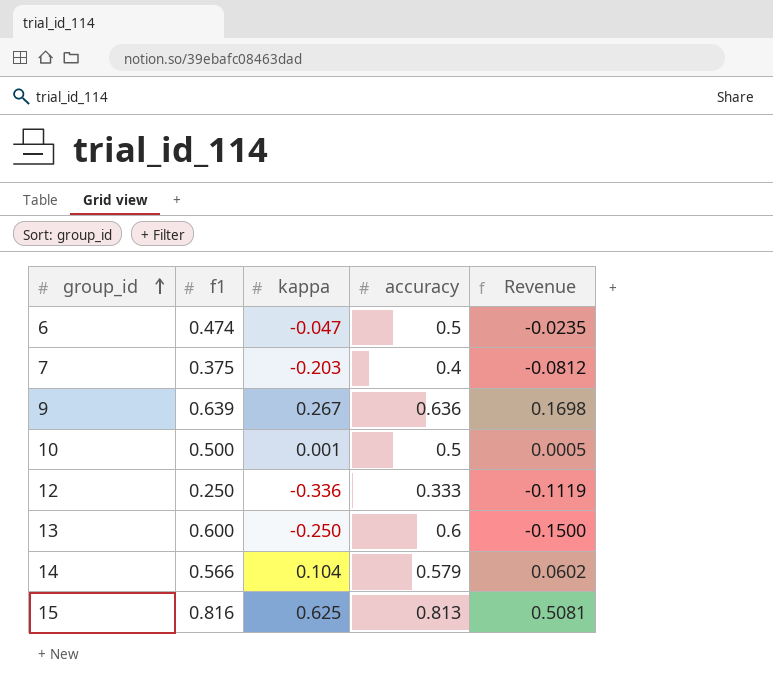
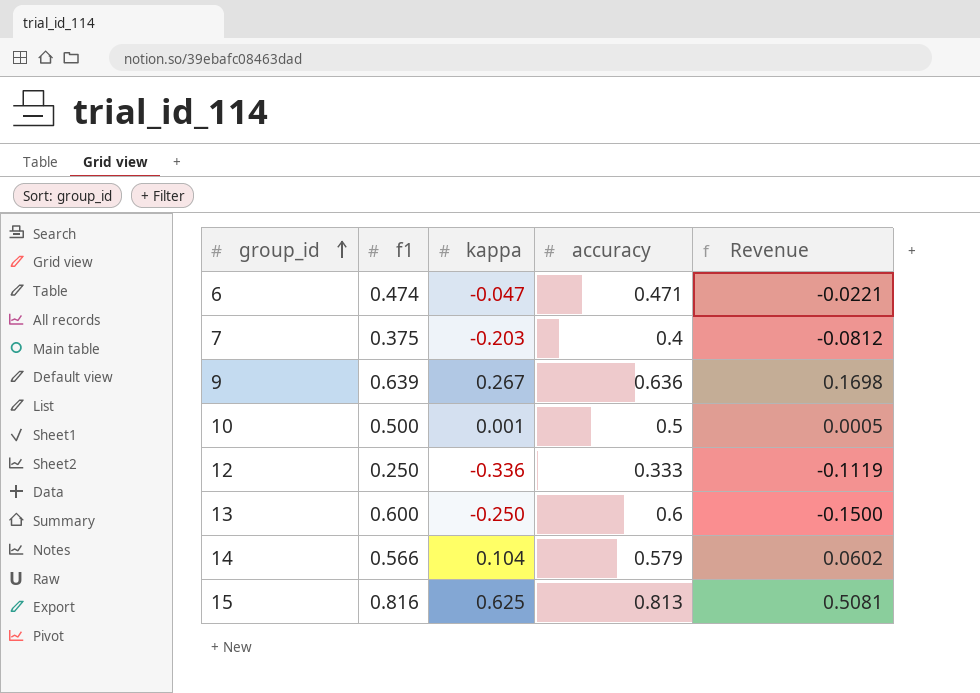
6 | accuracy: 0.5 -> 0.471
6 | Revenue: -0.0235 -> -0.0221

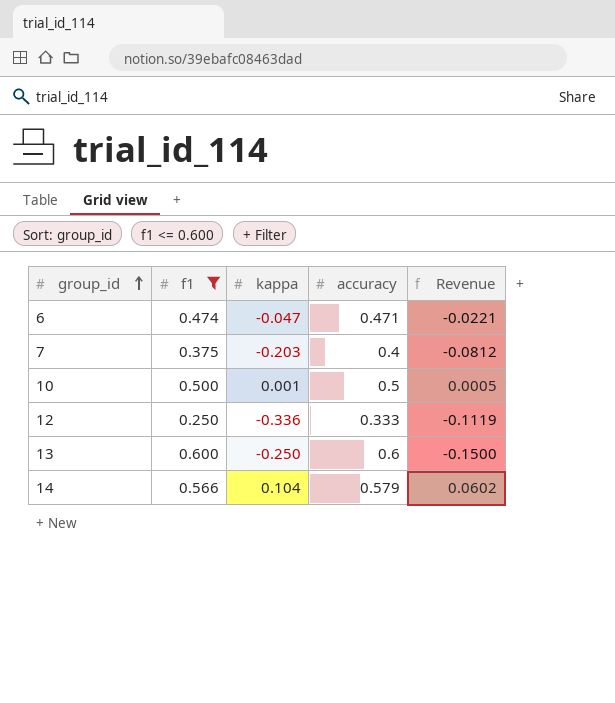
filter: none -> f1 <= 0.600

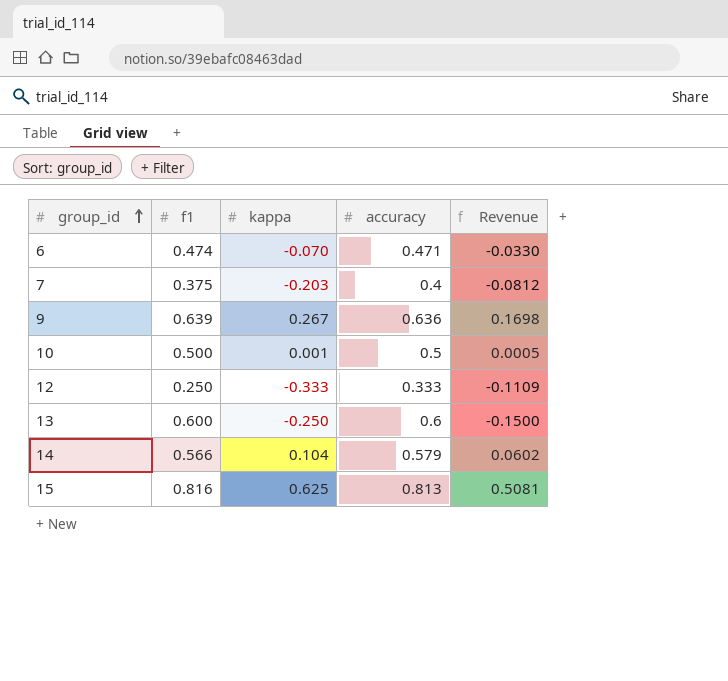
filter: f1 <= 0.600 -> none
6 | kappa: -0.047 -> -0.070
6 | Revenue: -0.0221 -> -0.0330
12 | kappa: -0.336 -> -0.333
12 | Revenue: -0.1119 -> -0.1109

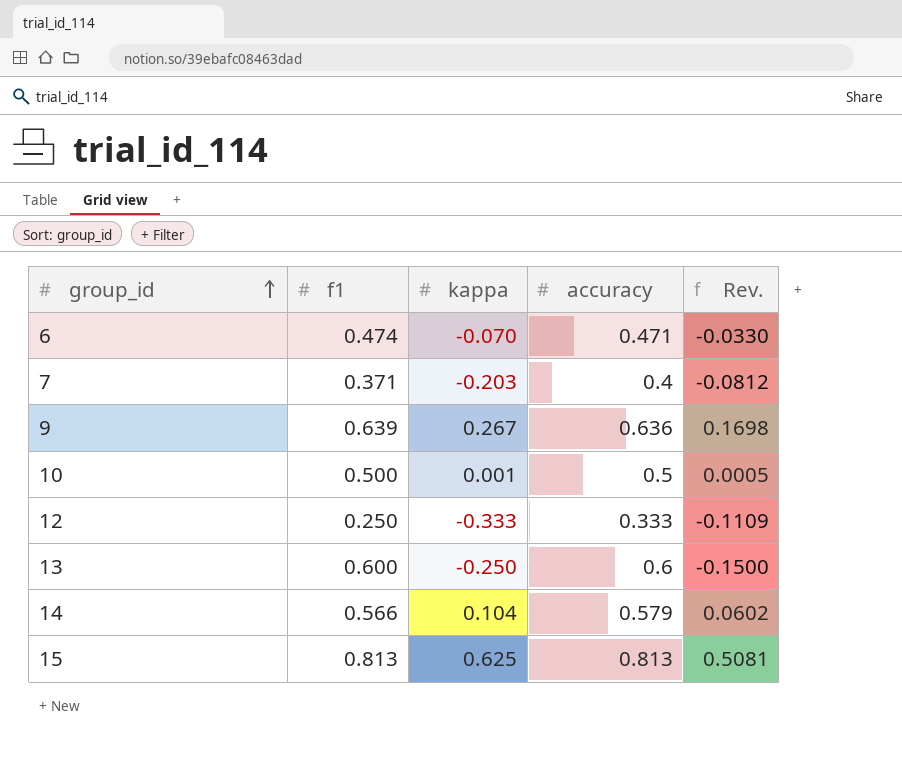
column name: Revenue -> Rev.
7 | f1: 0.375 -> 0.371
15 | f1: 0.816 -> 0.813

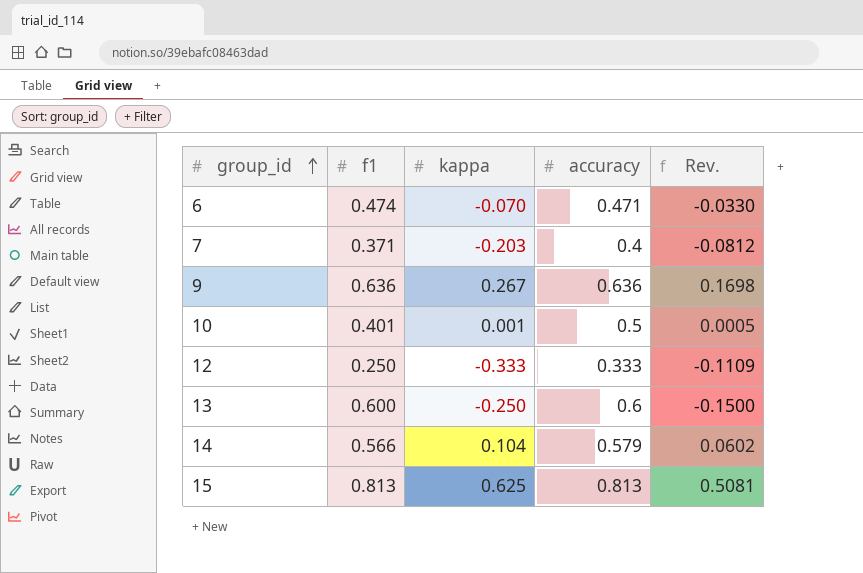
9 | f1: 0.639 -> 0.636
10 | f1: 0.500 -> 0.401

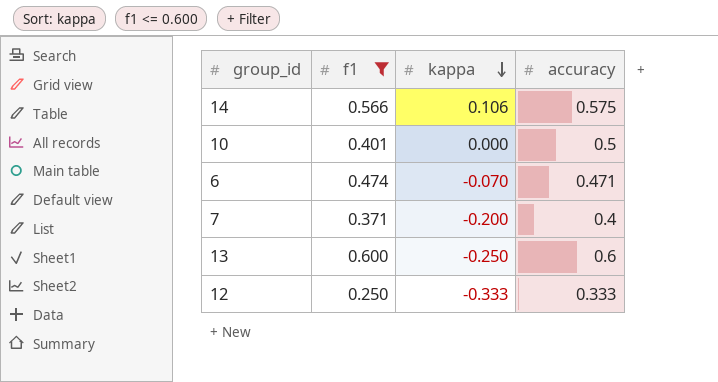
filter: none -> f1 <= 0.600
row order: group_id ascending -> kappa descending
column Rev. | formula: [kappa] * [accuracy] -> none
14 | kappa: 0.104 -> 0.106
14 | accuracy: 0.579 -> 0.575
10 | kappa: 0.001 -> 0.000
7 | kappa: -0.203 -> -0.200

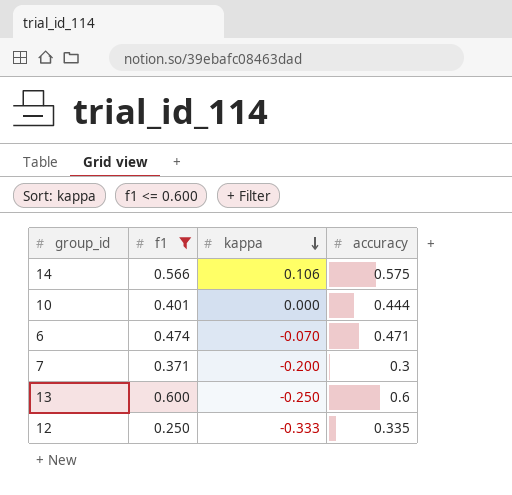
10 | accuracy: 0.5 -> 0.444
7 | accuracy: 0.4 -> 0.3
12 | accuracy: 0.333 -> 0.335

